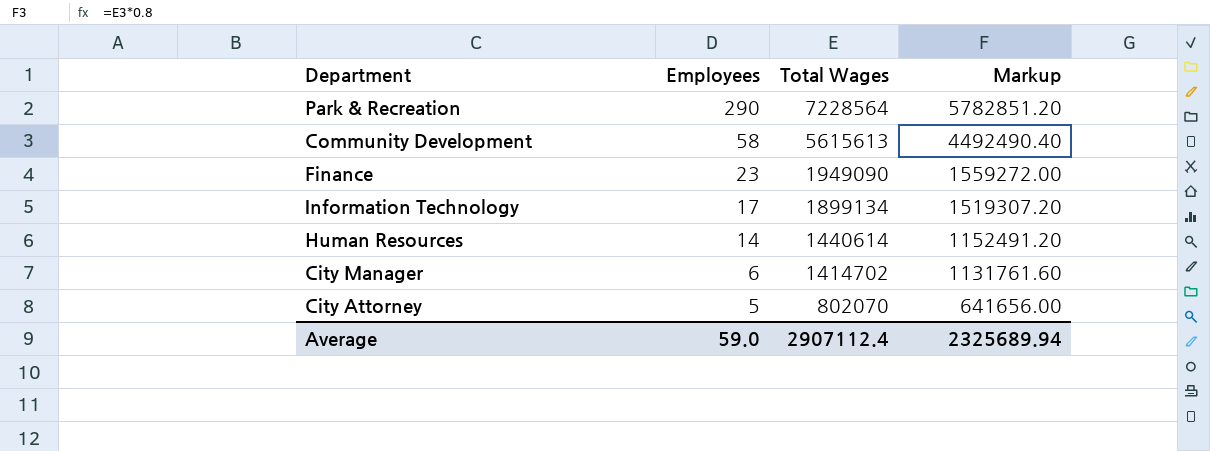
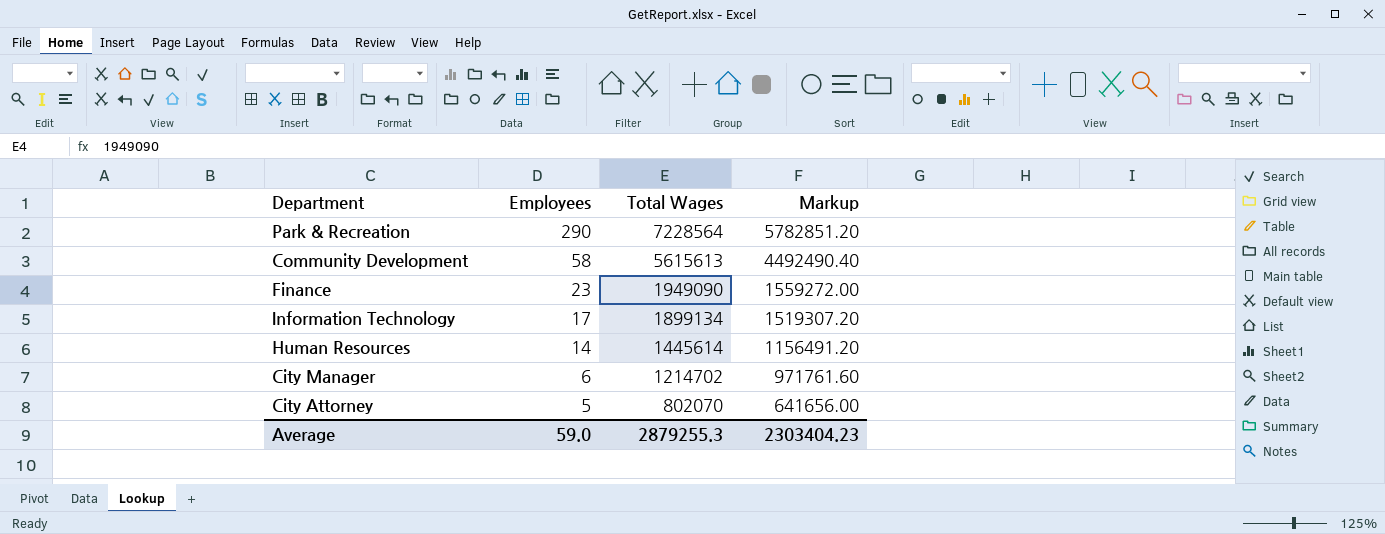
Human Resources | Total Wages: 1440614 -> 1445614
Human Resources | Markup: 1152491.20 -> 1156491.20
City Manager | Total Wages: 1414702 -> 1214702
City Manager | Markup: 1131761.60 -> 971761.60
Average | Total Wages: 2907112.4 -> 2879255.3
Average | Markup: 2325689.94 -> 2303404.23

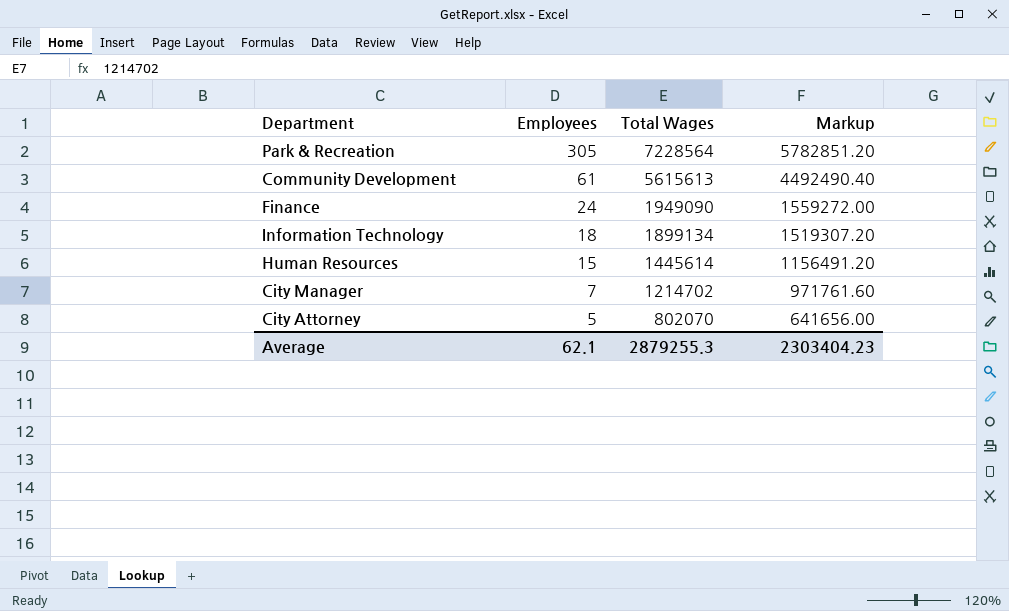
Park & Recreation | Employees: 290 -> 305
Community Development | Employees: 58 -> 61
Finance | Employees: 23 -> 24
Information Technology | Employees: 17 -> 18
Human Resources | Employees: 14 -> 15
City Manager | Employees: 6 -> 7
Average | Employees: 59.0 -> 62.1

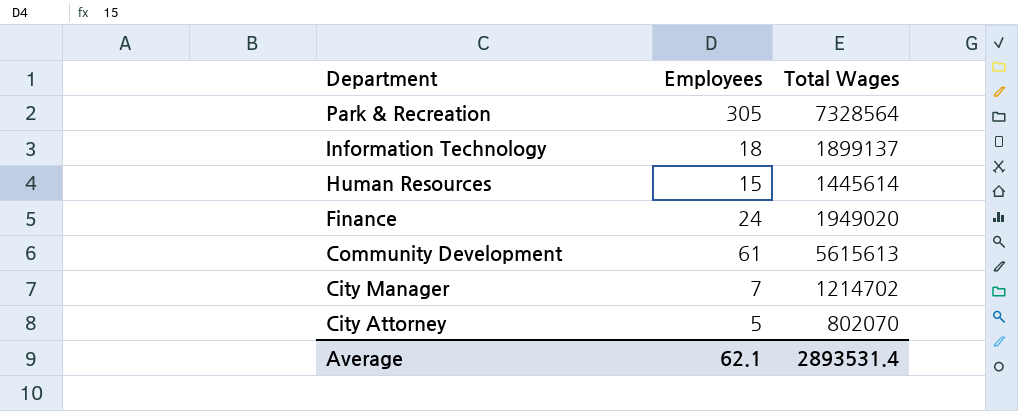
row order: Employees descending -> Department descending
column Markup | formula: [Total Wages] * 0.8 -> none
Park & Recreation | Total Wages: 7228564 -> 7328564
Information Technology | Total Wages: 1899134 -> 1899137
Finance | Total Wages: 1949090 -> 1949020
Average | Total Wages: 2879255.3 -> 2893531.4

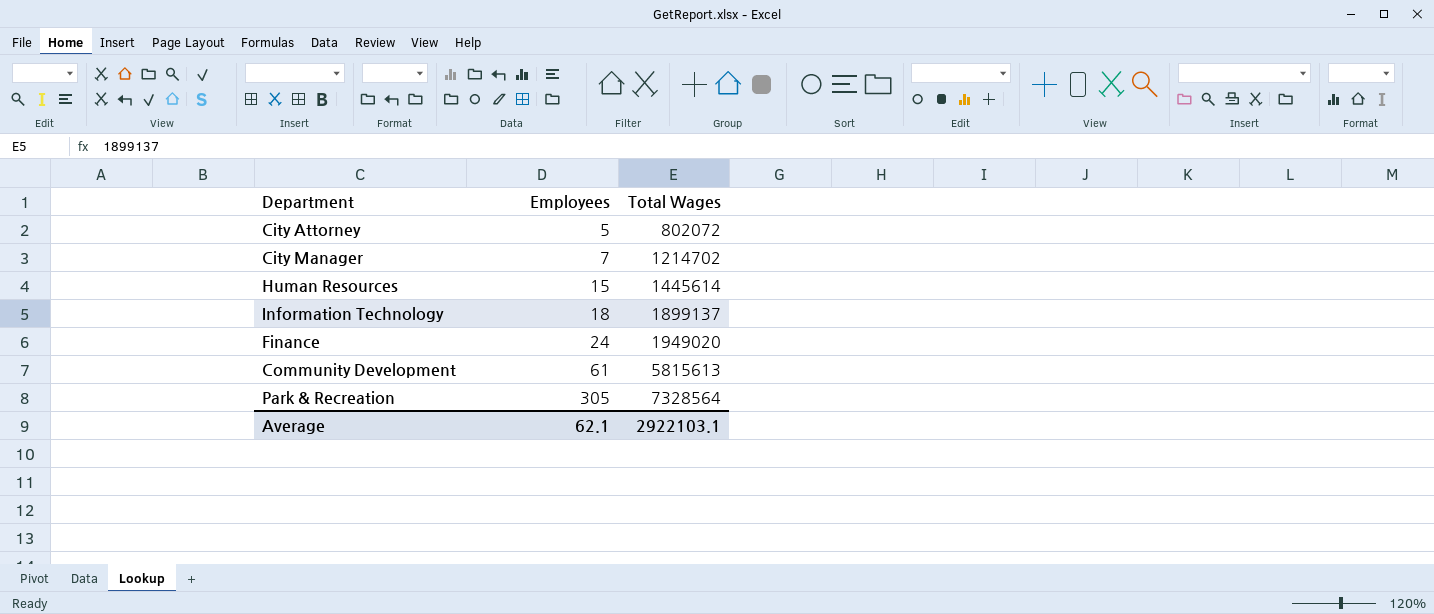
row order: Department descending -> Employees ascending
City Attorney | Total Wages: 802070 -> 802072
Community Development | Total Wages: 5615613 -> 5815613
Average | Total Wages: 2893531.4 -> 2922103.1

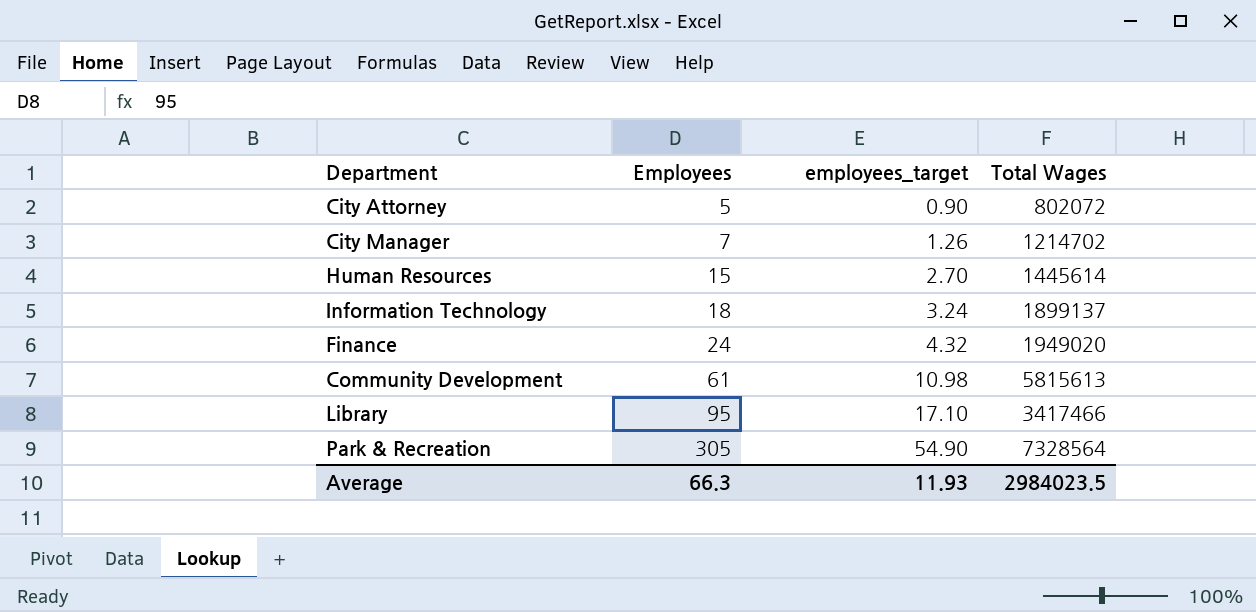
column employees_target | formula: none -> [Employees] * 0.18
row Library: none -> 95 | 17.10 | 3417466
Average | Employees: 62.1 -> 66.3
Average | Total Wages: 2922103.1 -> 2984023.5

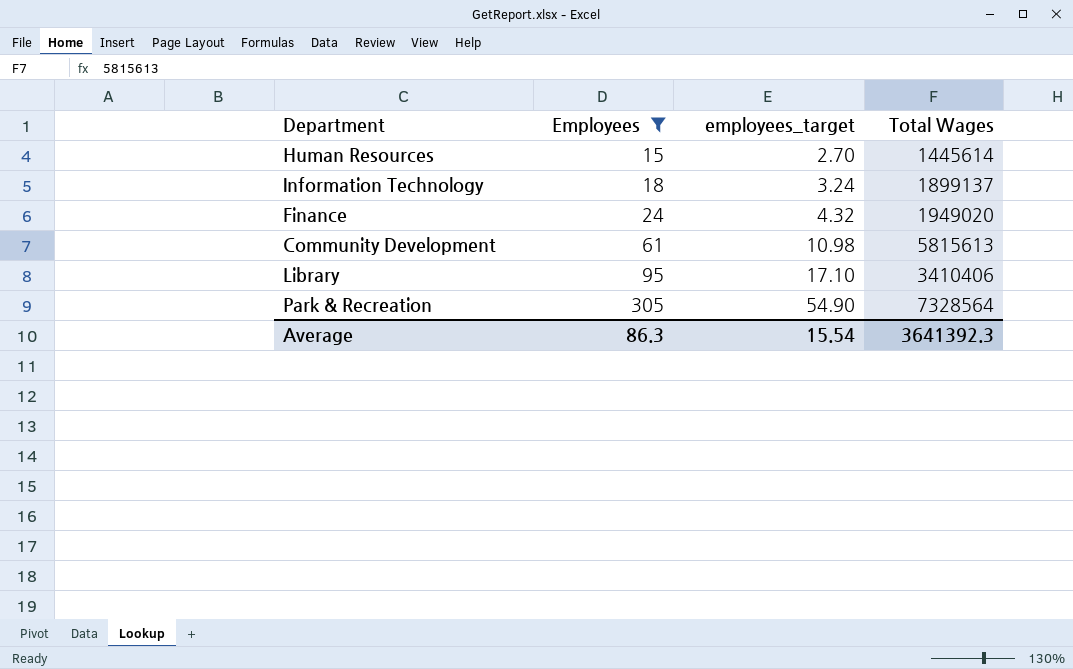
filter: none -> Employees >= 15
Library | Total Wages: 3417466 -> 3410406
Average | Employees: 66.3 -> 86.3
Average | employees_target: 11.93 -> 15.54
Average | Total Wages: 2984023.5 -> 3641392.3

